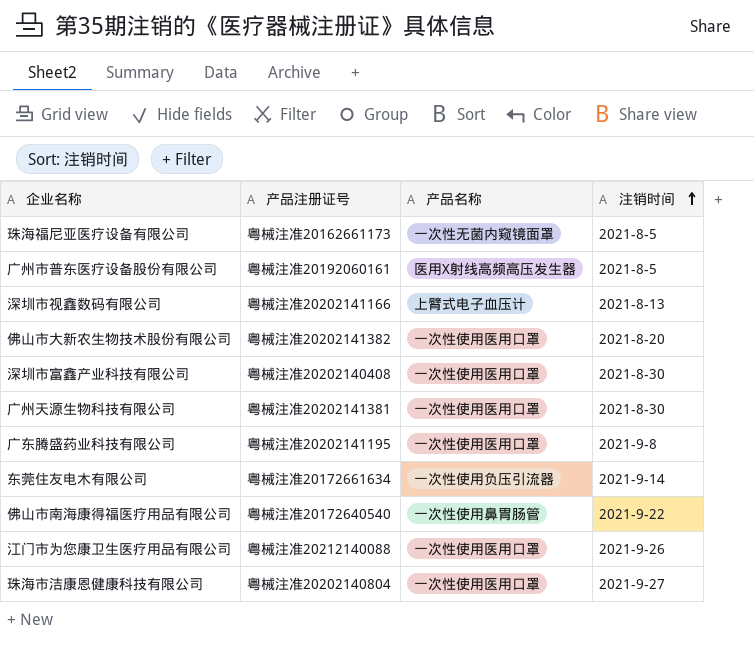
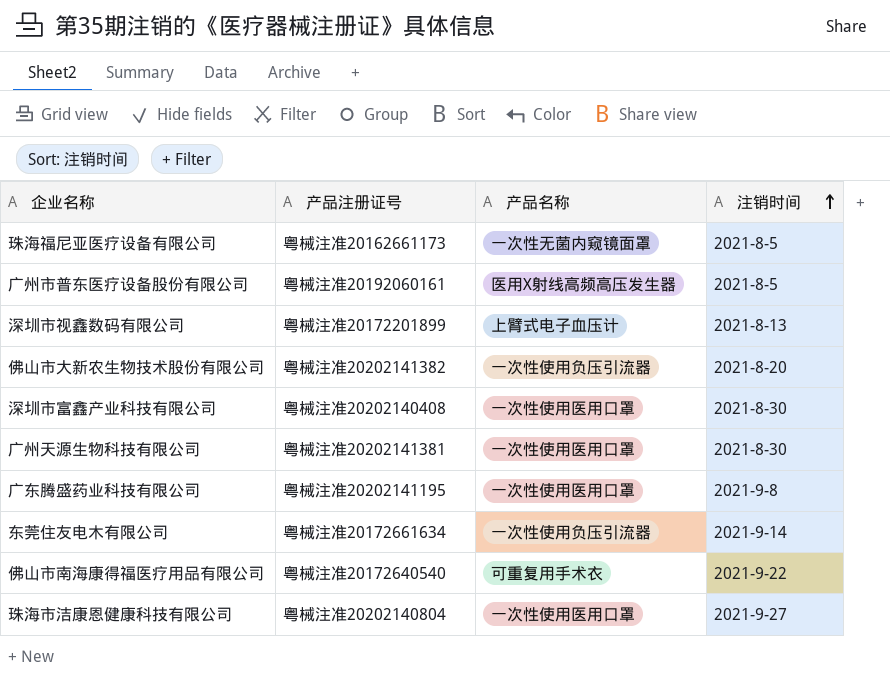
row 江门市为您康卫生医疗用品有限公司: 粤械注准20212140088 | 一次性使用医用口罩 | 2021-9-26 -> none
深圳市视鑫数码有限公司 | 产品注册证号: 粤械注准20202141166 -> 粤械注准20172201899
佛山市大新农生物技术股份有限公司 | 产品名称: 一次性使用医用口罩 -> 一次性使用负压引流器
佛山市南海康得福医疗用品有限公司 | 产品名称: 一次性使用鼻胃肠管 -> 可重复用手术衣

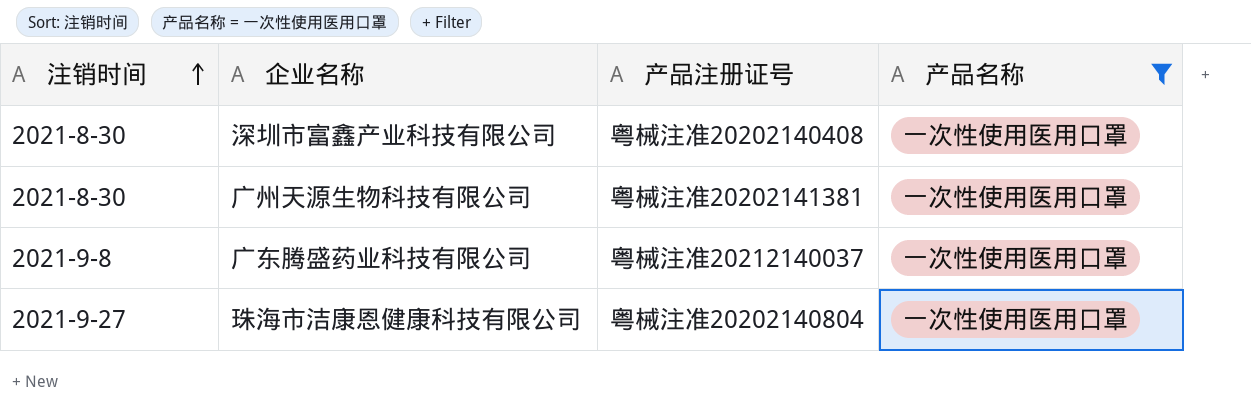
filter: none -> 产品名称 = 一次性使用医用口罩
column 注销时间 | position: 4 -> 1
广东腾盛药业科技有限公司 | 产品注册证号: 粤械注准20202141195 -> 粤械注准20212140037

